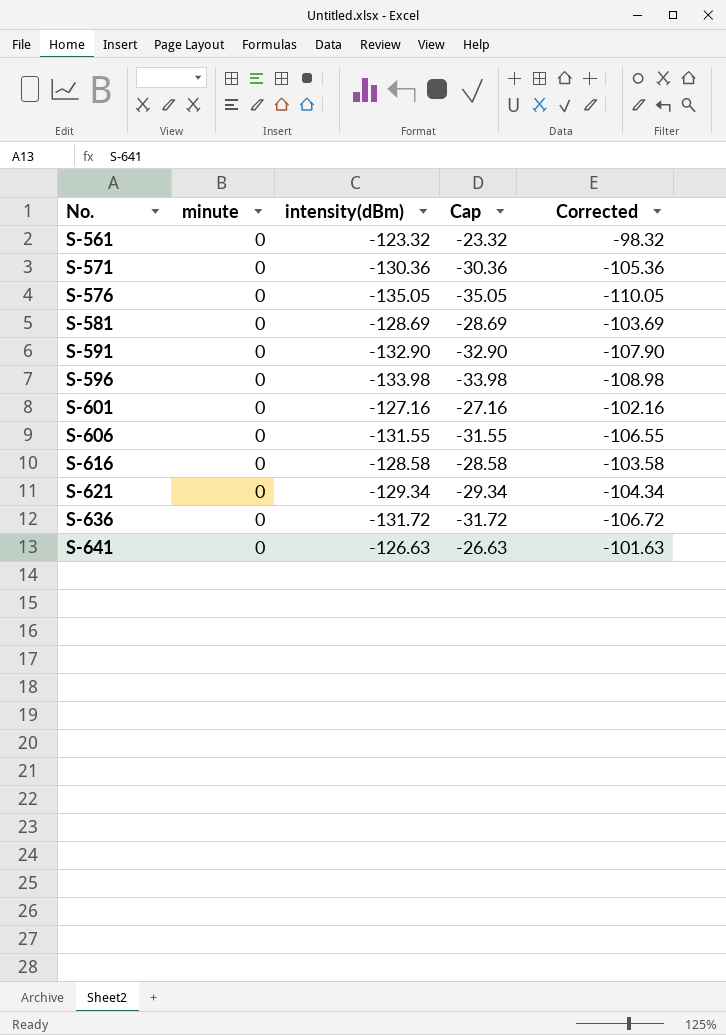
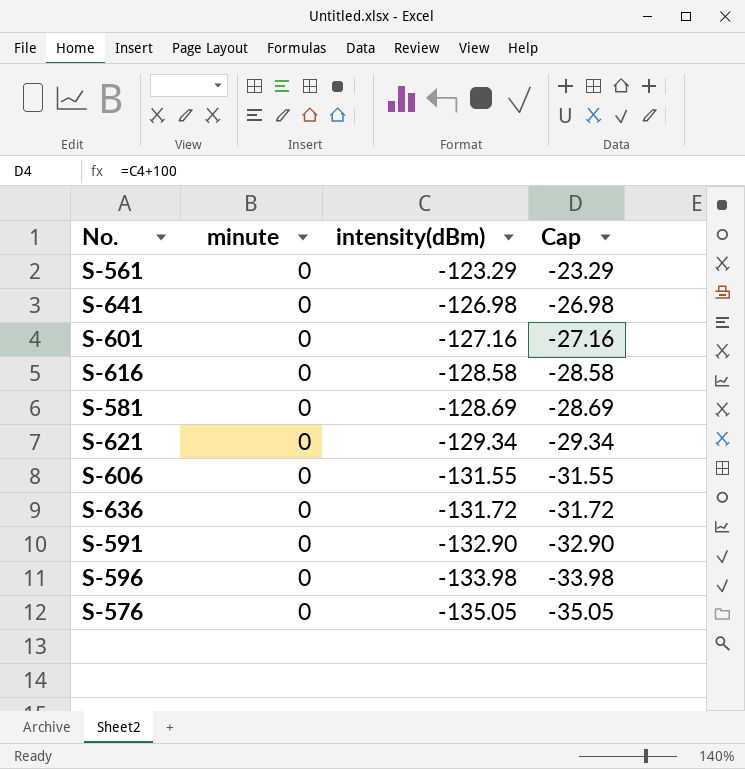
row order: No. ascending -> intensity(dBm) descending
column Corrected | formula: [intensity(dBm)] + 25 -> none
row S-571: 0 | -130.36 | -30.36 | -105.36 -> none
S-561 | intensity(dBm): -123.32 -> -123.29
S-561 | Cap: -23.32 -> -23.29
S-641 | intensity(dBm): -126.63 -> -126.98
S-641 | Cap: -26.63 -> -26.98

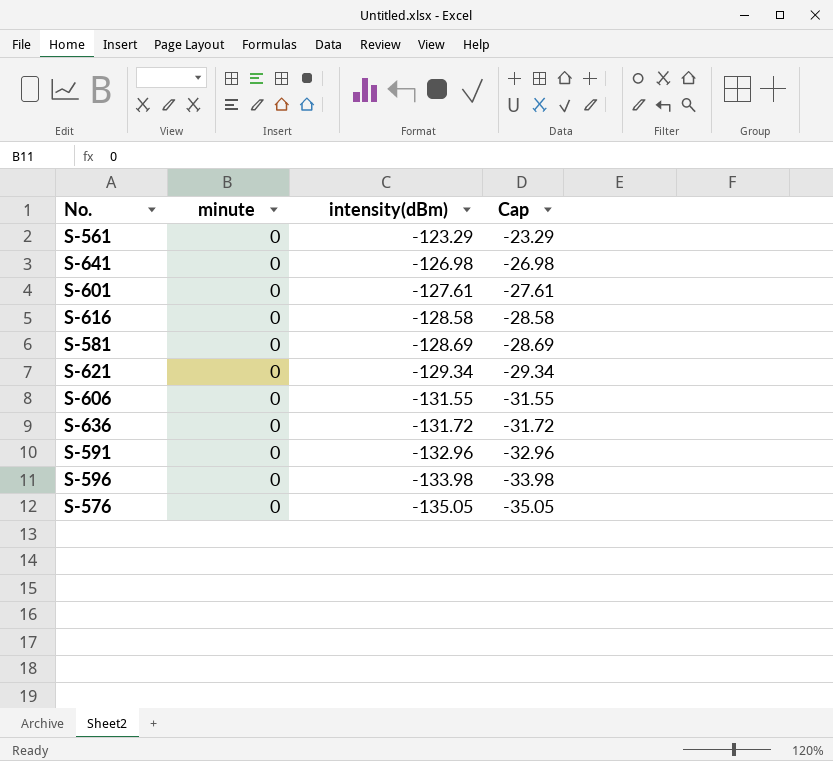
S-601 | intensity(dBm): -127.16 -> -127.61
S-601 | Cap: -27.16 -> -27.61
S-591 | intensity(dBm): -132.90 -> -132.96
S-591 | Cap: -32.90 -> -32.96

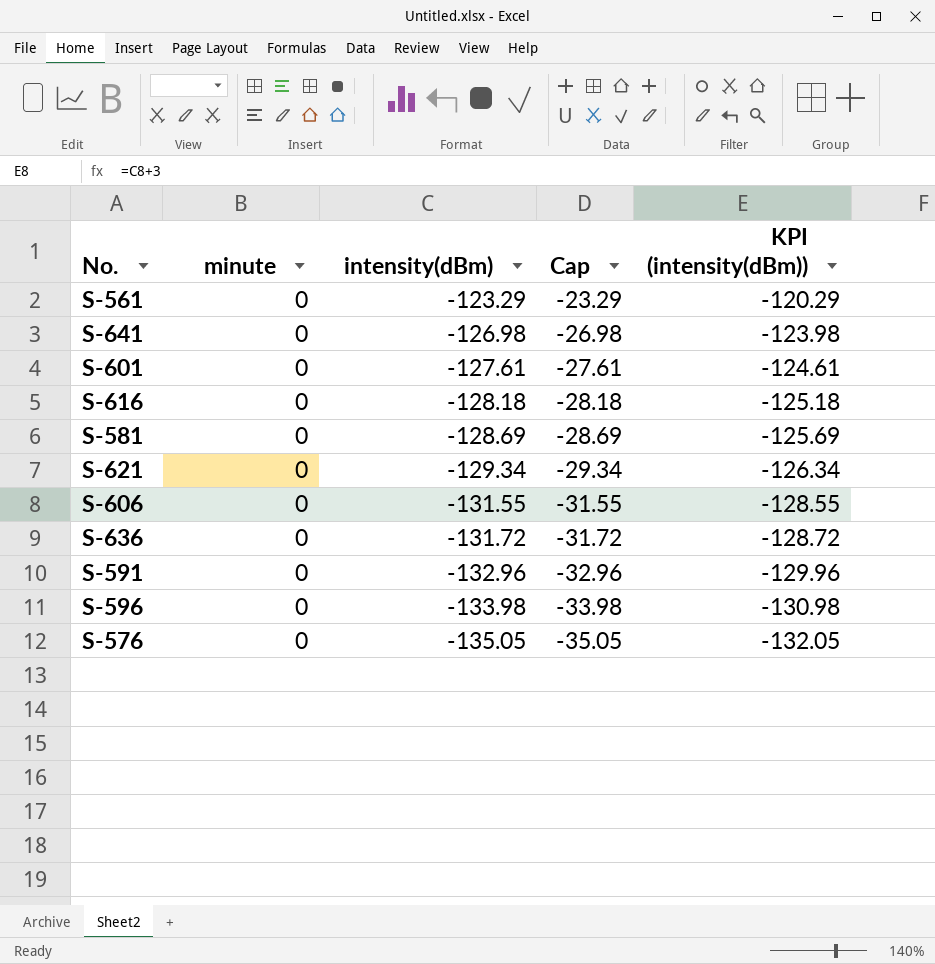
column KPI (intensity(dBm)) | formula: none -> [intensity(dBm)] + 3
S-616 | intensity(dBm): -128.58 -> -128.18
S-616 | Cap: -28.58 -> -28.18

